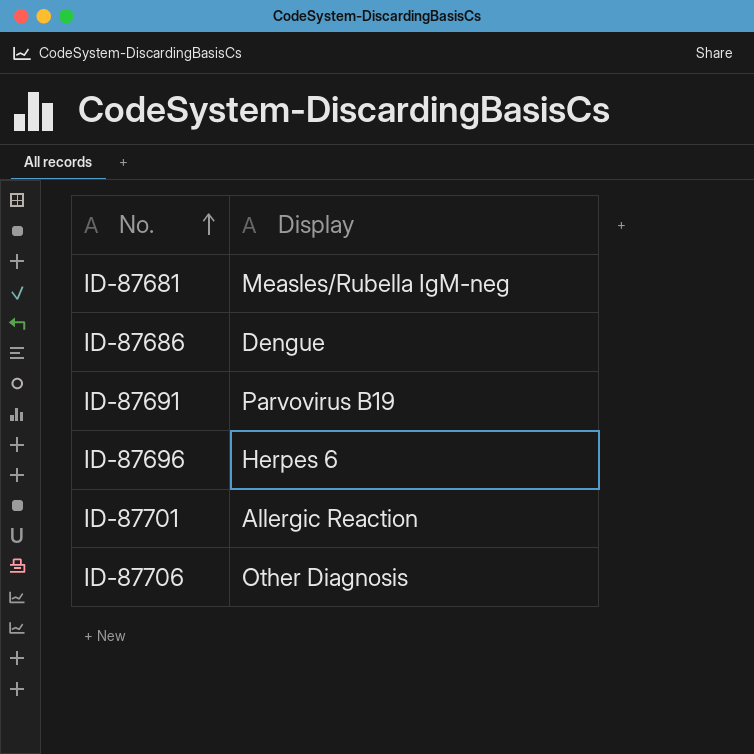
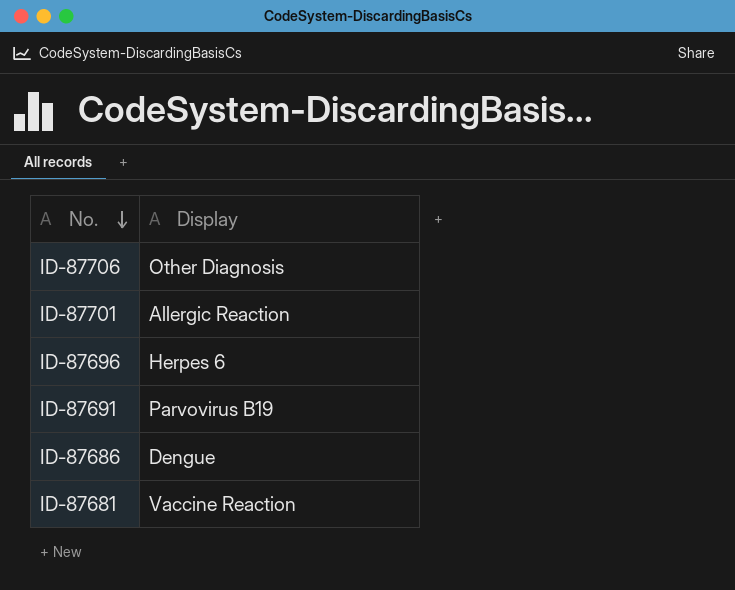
row order: No. ascending -> No. descending
ID-87681 | Display: Measles/Rubella IgM-neg -> Vaccine Reaction

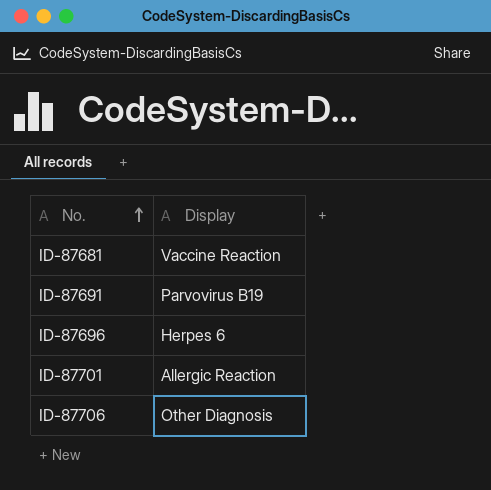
row order: No. descending -> No. ascending
row ID-87686: Dengue -> none

